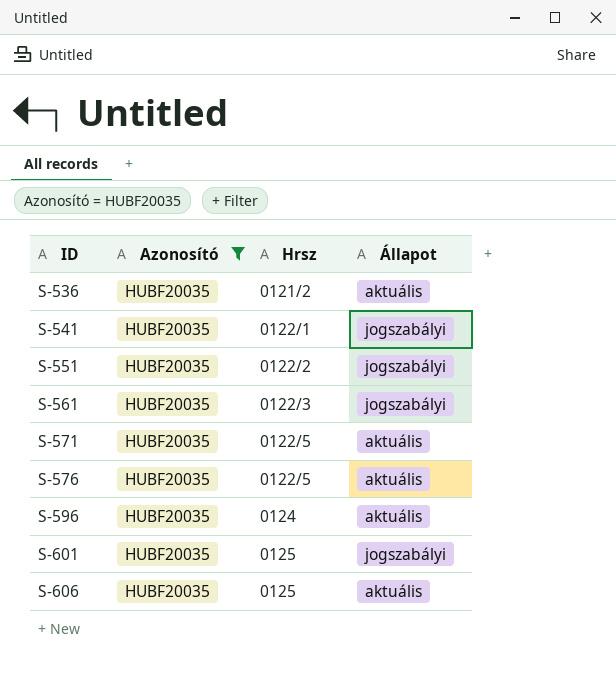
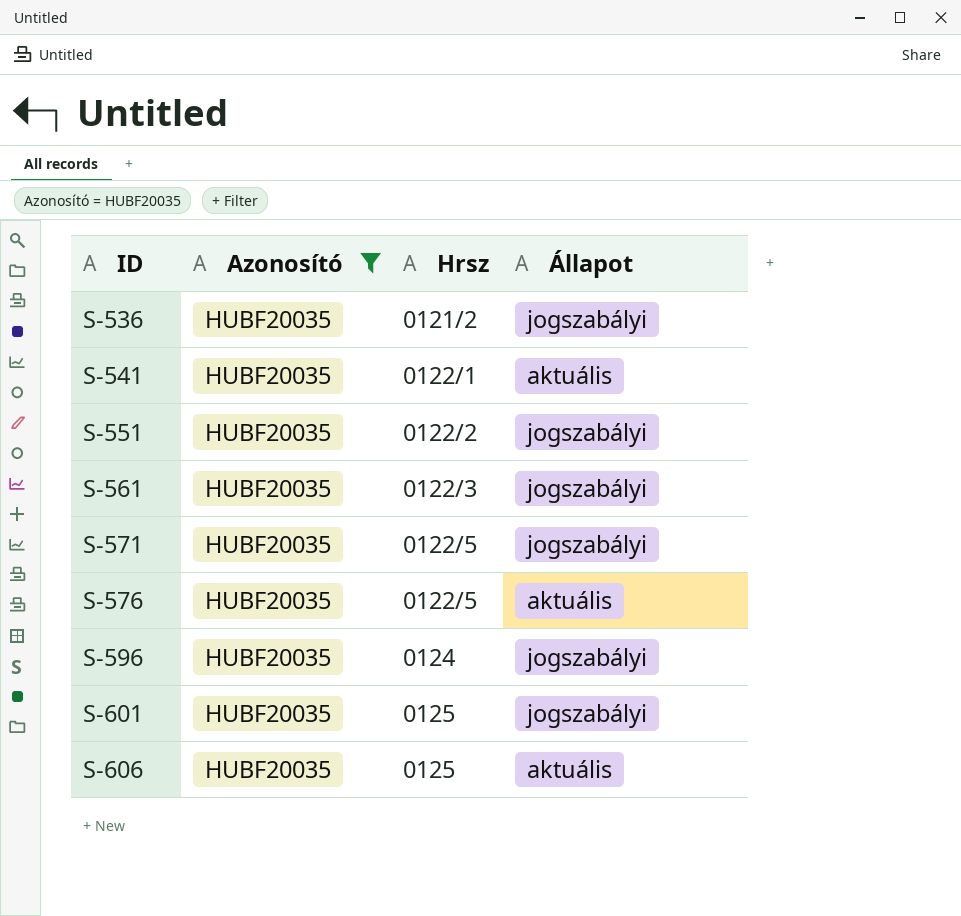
S-536 | Állapot: aktuális -> jogszabályi
S-541 | Állapot: jogszabályi -> aktuális
S-571 | Állapot: aktuális -> jogszabályi
S-596 | Állapot: aktuális -> jogszabályi

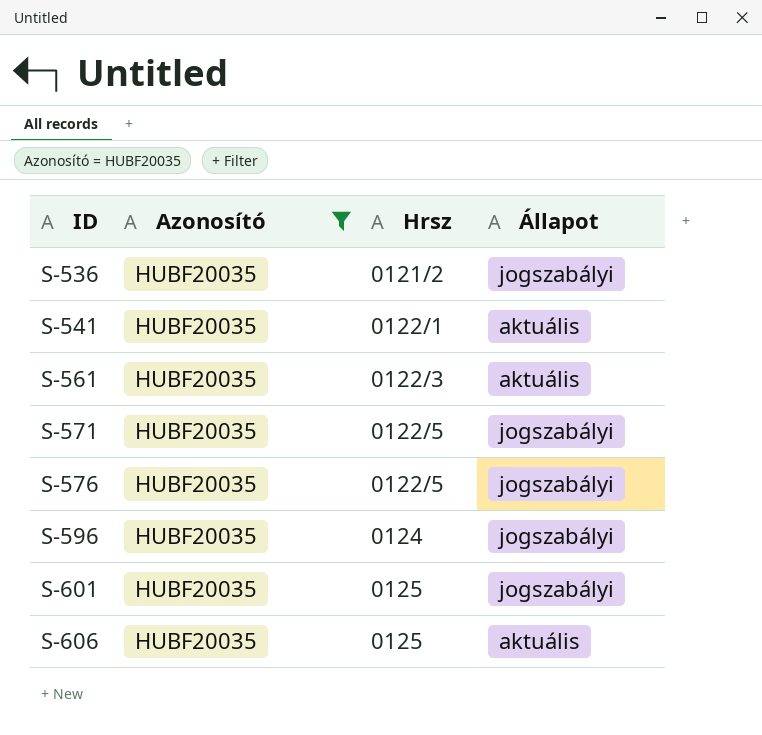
row S-551: HUBF20035 | 0122/2 | jogszabályi -> none
S-561 | Állapot: jogszabályi -> aktuális
S-576 | Állapot: aktuális -> jogszabályi

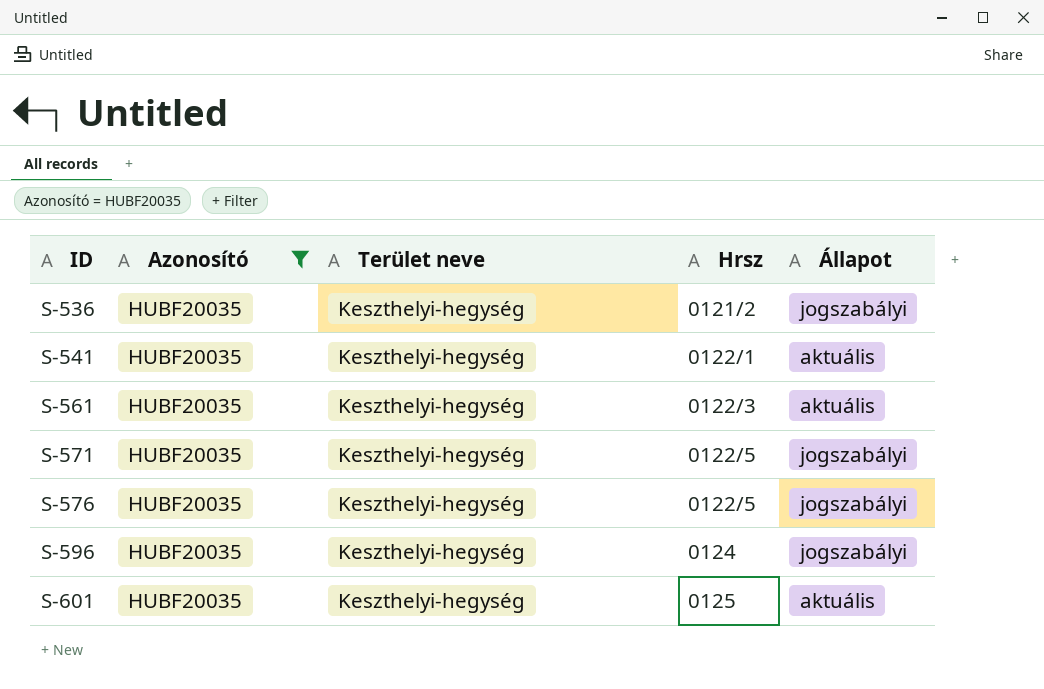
column Terület neve | position: none -> 3
row S-606: HUBF20035 | 0125 | aktuális -> none
S-601 | Állapot: jogszabályi -> aktuális

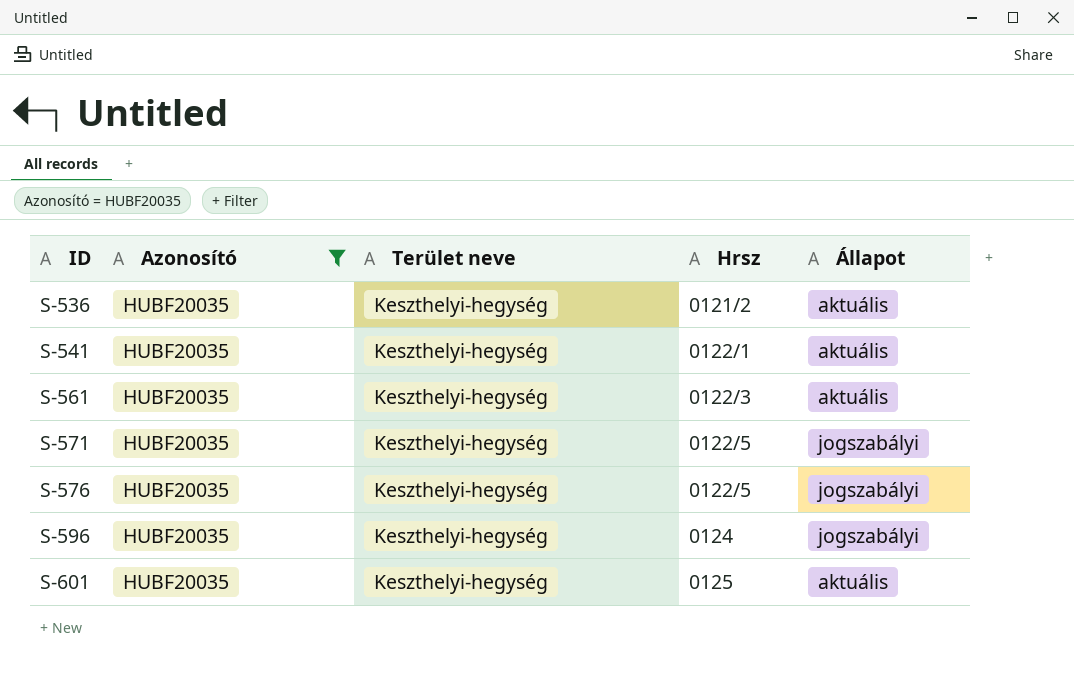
S-536 | Állapot: jogszabályi -> aktuális

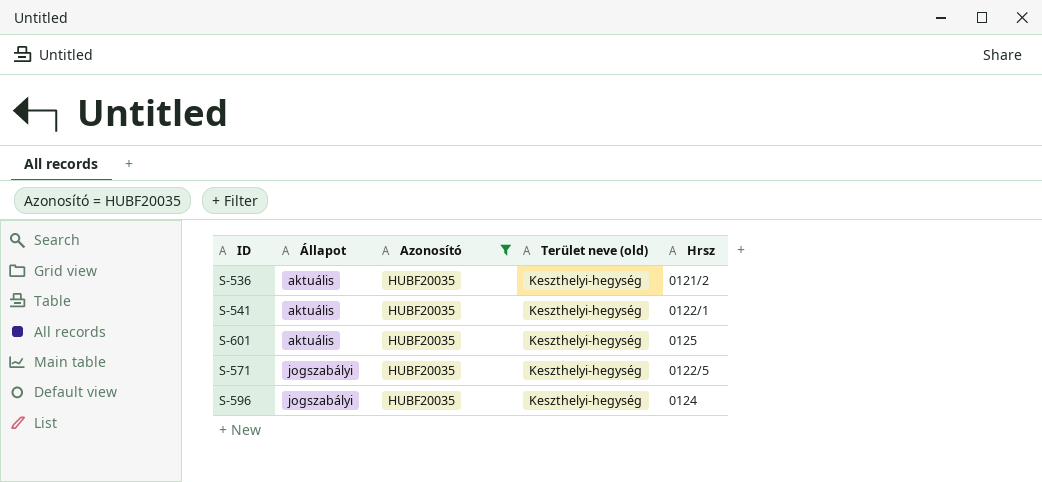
row order: ID ascending -> Állapot ascending
column Állapot | position: 5 -> 2
column name: Terület neve -> Terület neve (old)
row S-561: HUBF20035 | Keszthelyi-hegység | 0122/3 | aktuális -> none
row S-576: HUBF20035 | Keszthelyi-hegység | 0122/5 | jogszabályi -> none

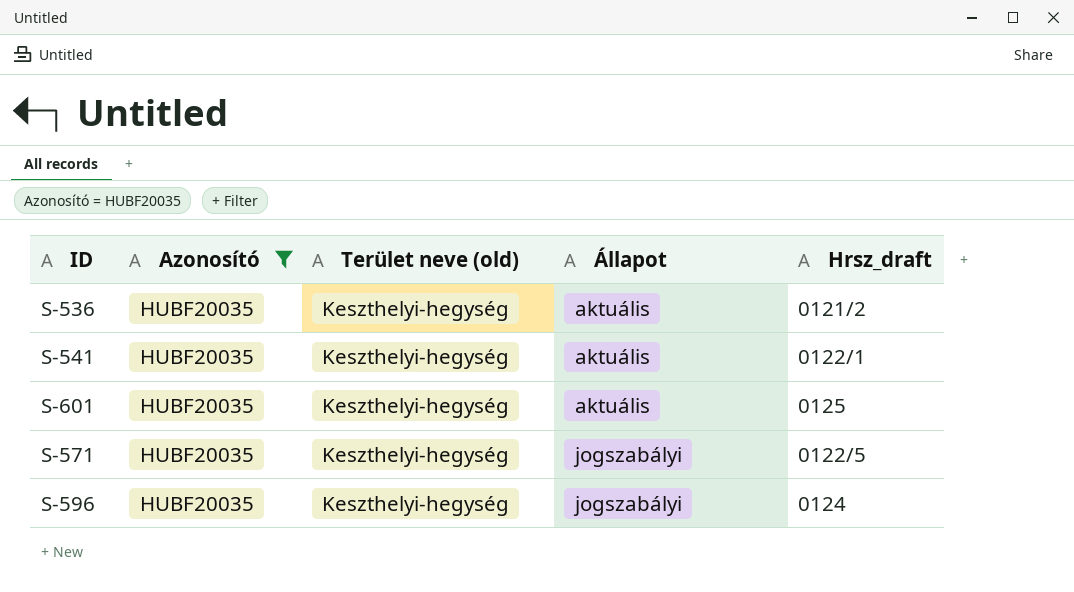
column Állapot | position: 2 -> 4
column name: Hrsz -> Hrsz_draft

